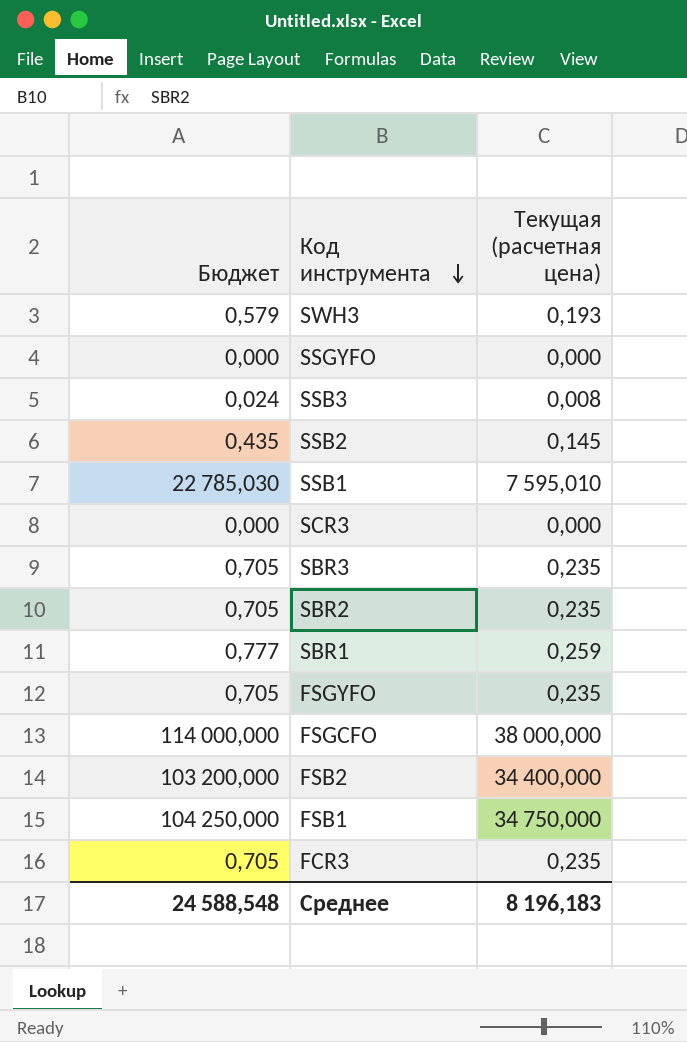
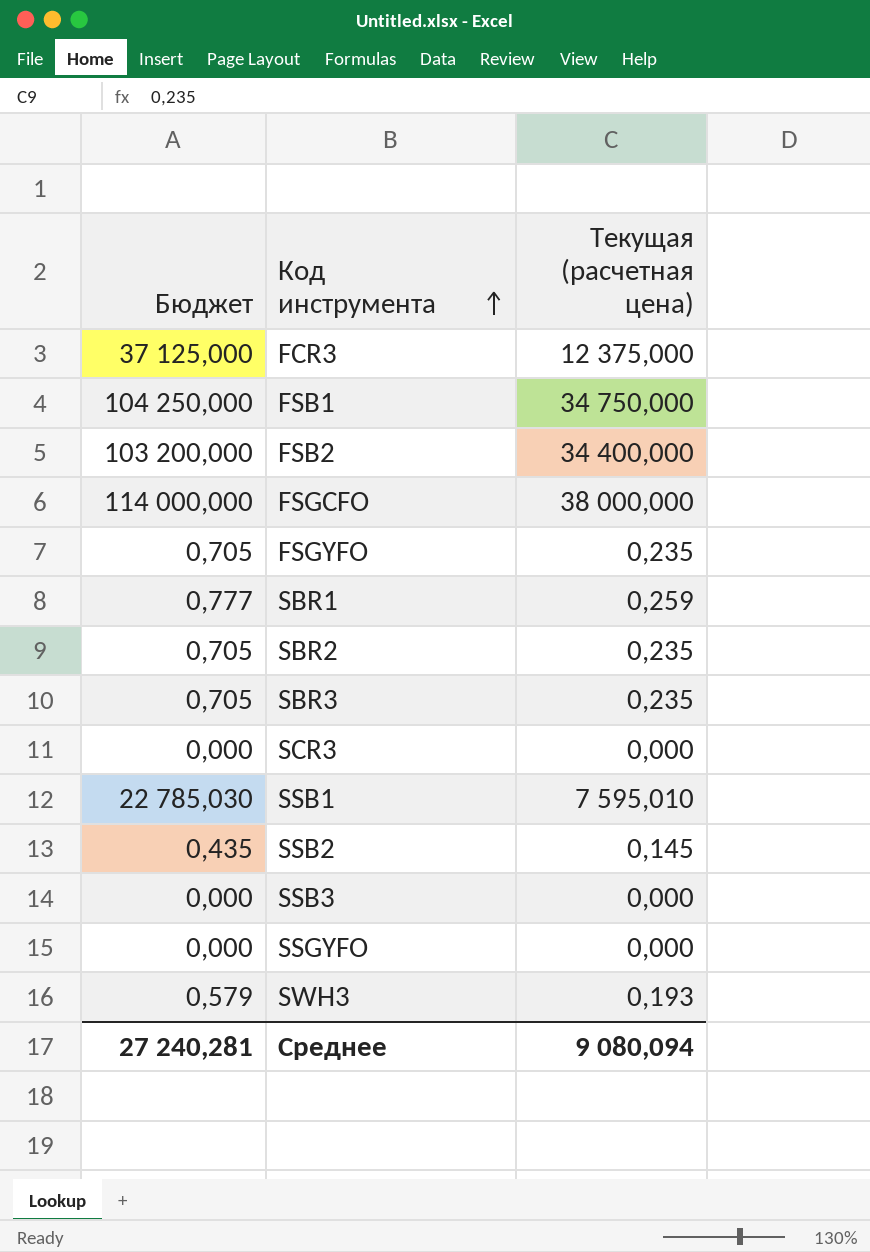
row order: Код инструмента descending -> Код инструмента ascending
FCR3 | Бюджет: 0,705 -> 37 125,000
FCR3 | Текущая (расчетная цена): 0,235 -> 12 375,000
SSB3 | Бюджет: 0,024 -> 0,000
SSB3 | Текущая (расчетная цена): 0,008 -> 0,000
Среднее | Бюджет: 24 588,548 -> 27 240,281
Среднее | Текущая (расчетная цена): 8 196,183 -> 9 080,094

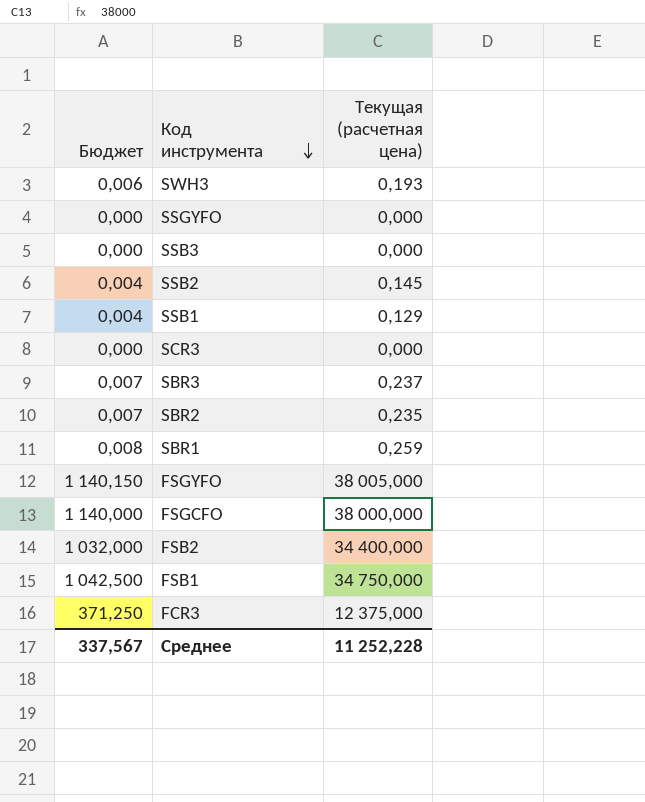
row order: Код инструмента ascending -> Код инструмента descending
column Бюджет | formula: [Текущая (расчетная цена)] * 3 -> [Текущая (расчетная цена)] * 0,03
SSB1 | Текущая (расчетная цена): 7 595,010 -> 0,129
SBR3 | Текущая (расчетная цена): 0,235 -> 0,237
FSGYFO | Текущая (расчетная цена): 0,235 -> 38 005,000
Среднее | Бюджет: 27 240,281 -> 337,567
Среднее | Текущая (расчетная цена): 9 080,094 -> 11 252,228

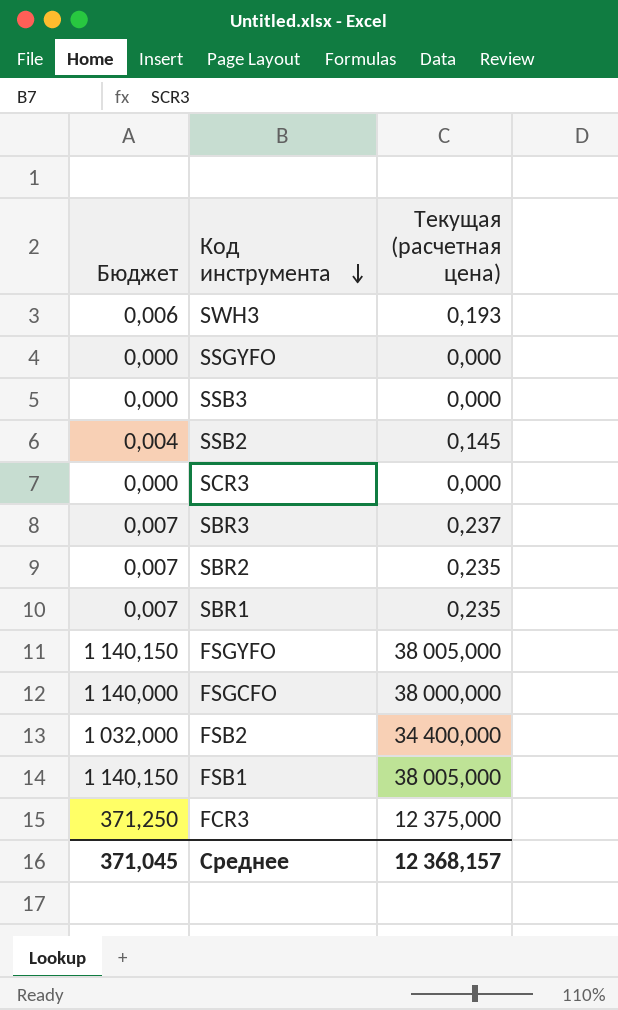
row SSB1: 0,004 | 0,129 -> none
SBR1 | Бюджет: 0,008 -> 0,007
SBR1 | Текущая (расчетная цена): 0,259 -> 0,235
FSB1 | Бюджет: 1 042,500 -> 1 140,150
FSB1 | Текущая (расчетная цена): 34 750,000 -> 38 005,000
Среднее | Бюджет: 337,567 -> 371,045
Среднее | Текущая (расчетная цена): 11 252,228 -> 12 368,157

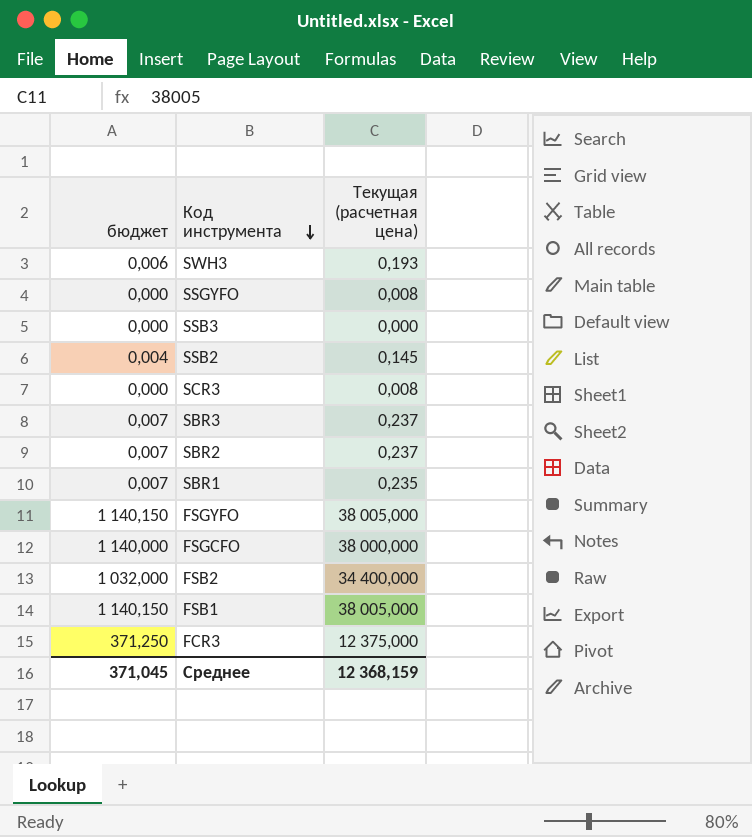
column name: Бюджет -> бюджет
SSGYFO | Текущая (расчетная цена): 0,000 -> 0,008
SCR3 | Текущая (расчетная цена): 0,000 -> 0,008
SBR2 | Текущая (расчетная цена): 0,235 -> 0,237
Среднее | Текущая (расчетная цена): 12 368,157 -> 12 368,159

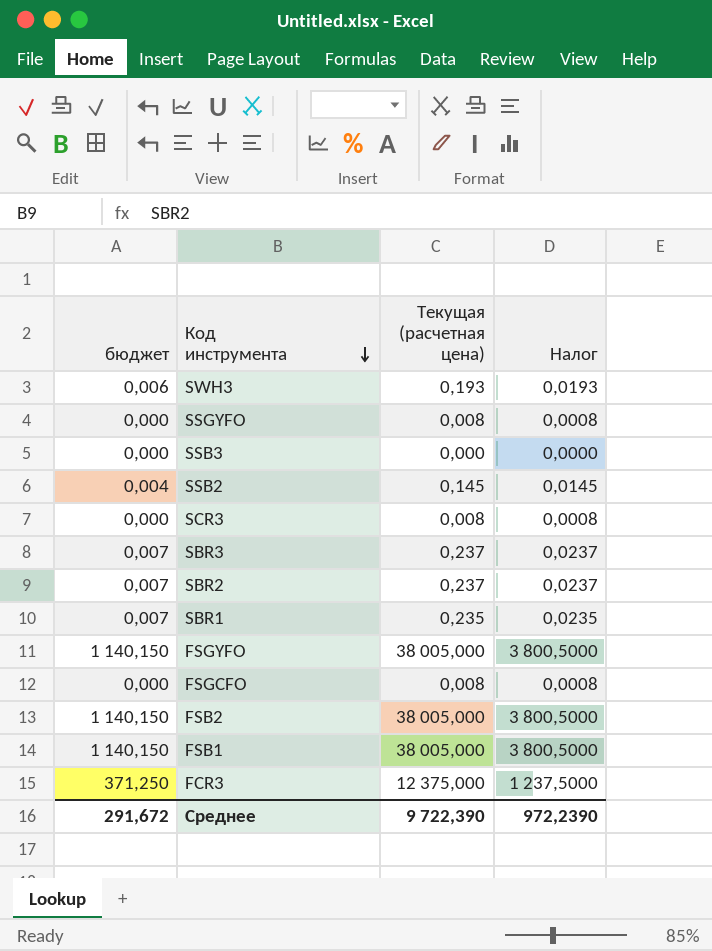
column Налог | formula: none -> [Текущая (расчетная цена)] * 0,1
FSGCFO | бюджет: 1 140,000 -> 0,000
FSGCFO | Текущая (расчетная цена): 38 000,000 -> 0,008
FSB2 | бюджет: 1 032,000 -> 1 140,150
FSB2 | Текущая (расчетная цена): 34 400,000 -> 38 005,000
Среднее | бюджет: 371,045 -> 291,672
Среднее | Текущая (расчетная цена): 12 368,159 -> 9 722,390

